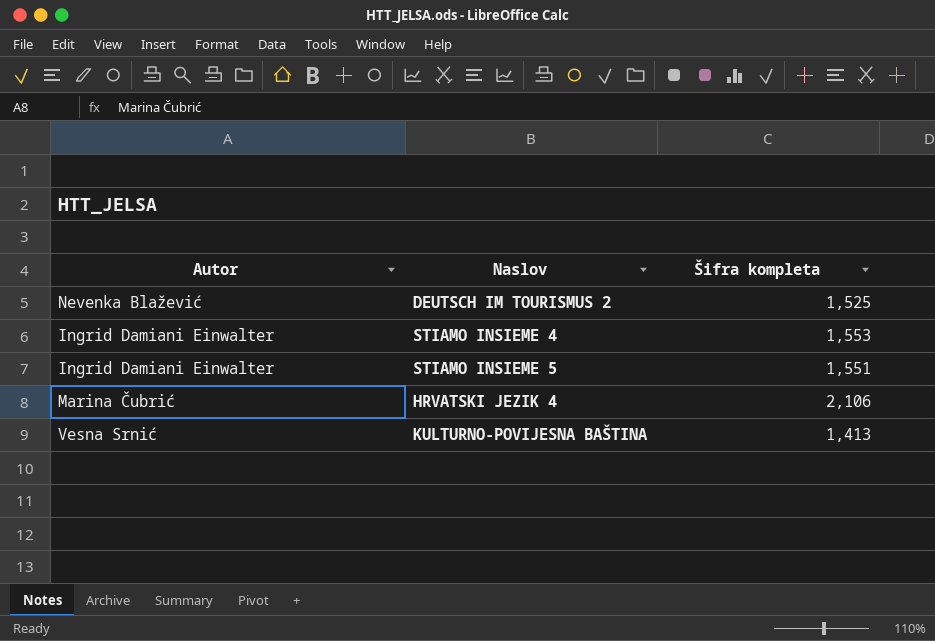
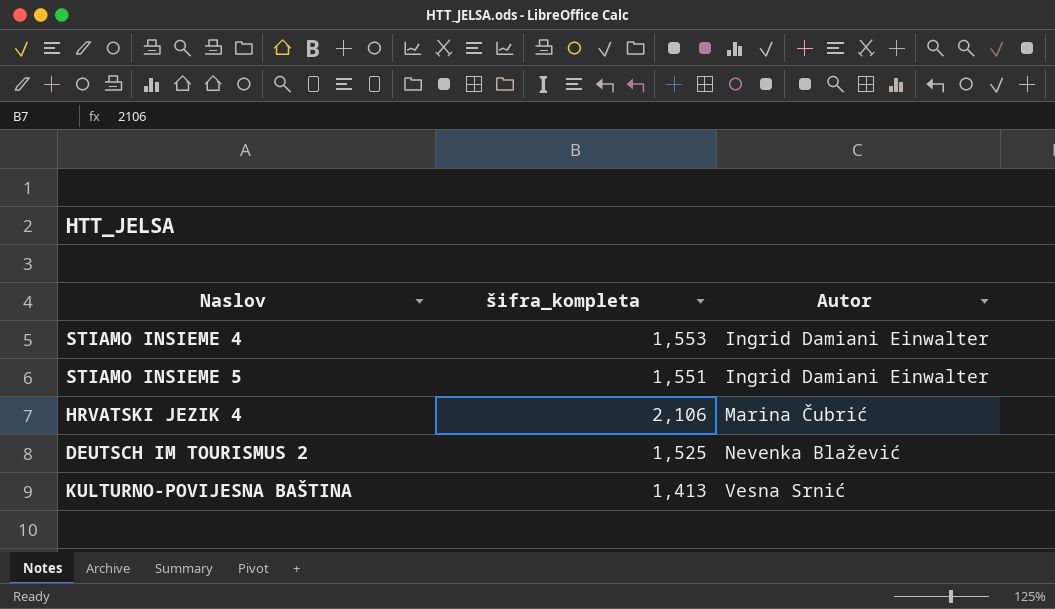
row order: none -> Autor ascending
column name: Šifra kompleta -> šifra_kompleta
column Autor | position: 1 -> 3

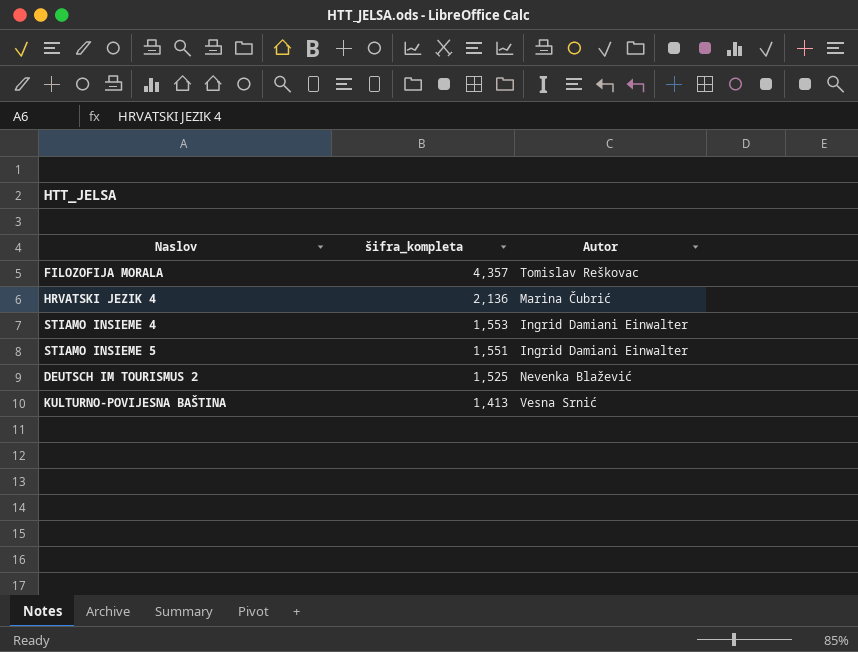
row order: Autor ascending -> šifra_kompleta descending
row FILOZOFIJA MORALA: none -> 4,357 | Tomislav Reškovac
HRVATSKI JEZIK 4 | šifra_kompleta: 2,106 -> 2,136

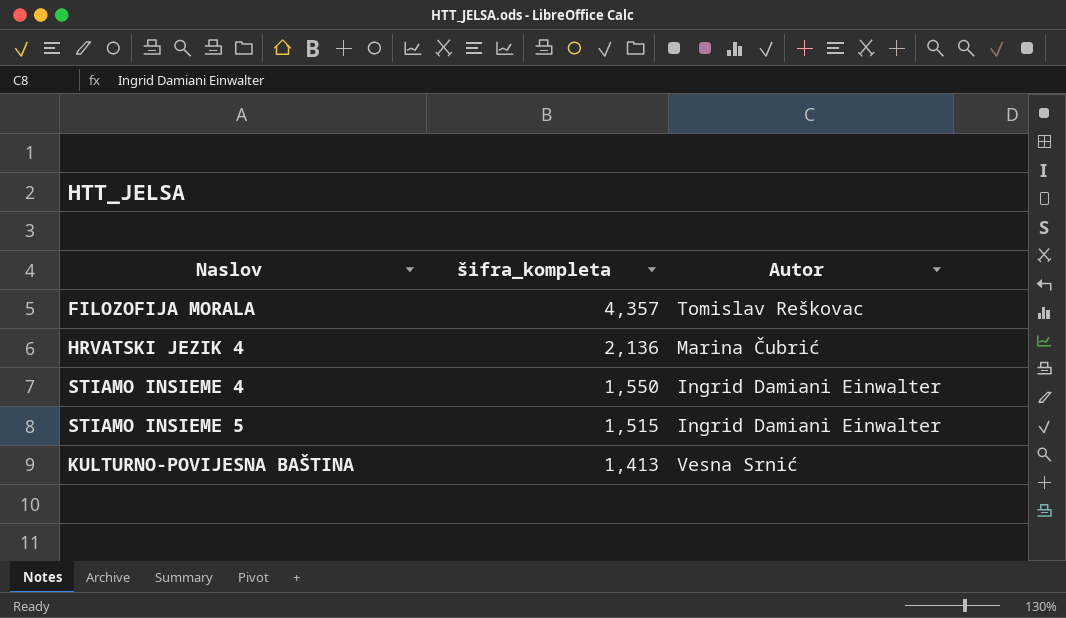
row DEUTSCH IM TOURISMUS 2: 1,525 | Nevenka Blažević -> none
STIAMO INSIEME 4 | šifra_kompleta: 1,553 -> 1,550
STIAMO INSIEME 5 | šifra_kompleta: 1,551 -> 1,515

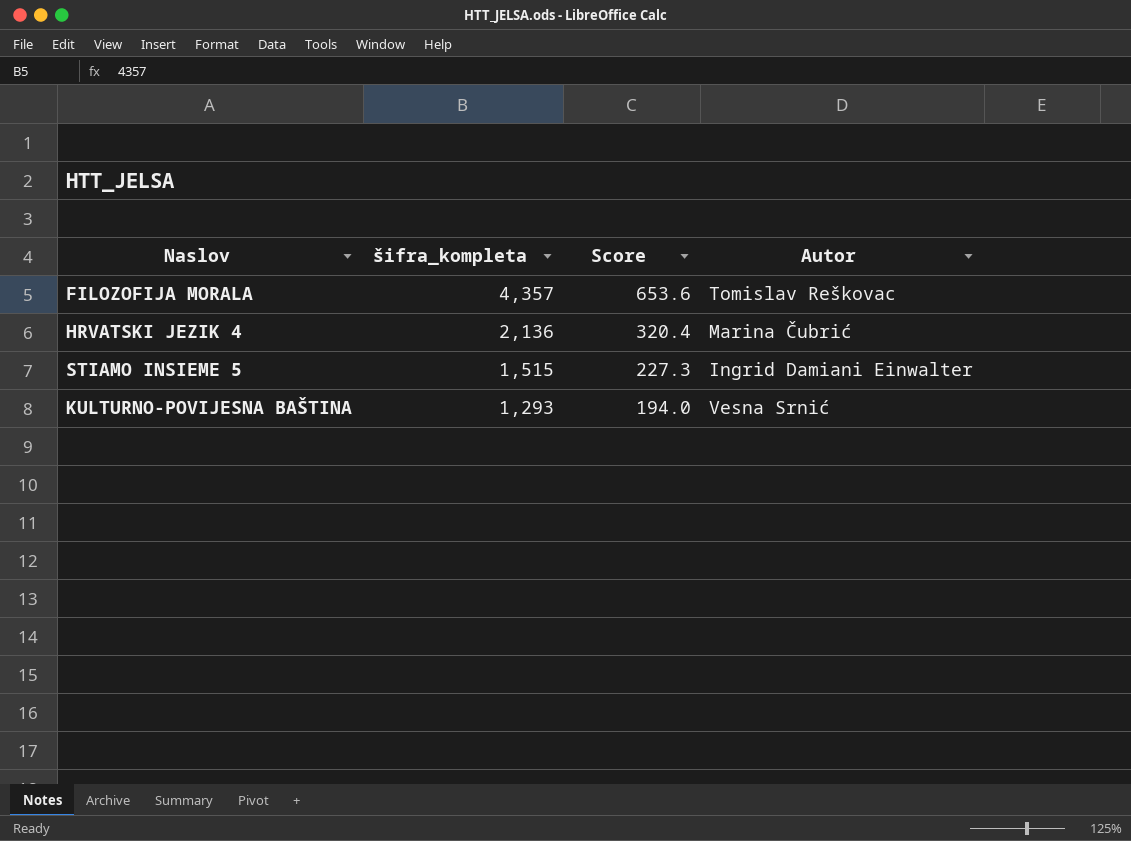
column Score | formula: none -> [šifra_kompleta] * 0.15
row STIAMO INSIEME 4: 1,550 | Ingrid Damiani Einwalter -> none
KULTURNO-POVIJESNA BAŠTINA | šifra_kompleta: 1,413 -> 1,293

